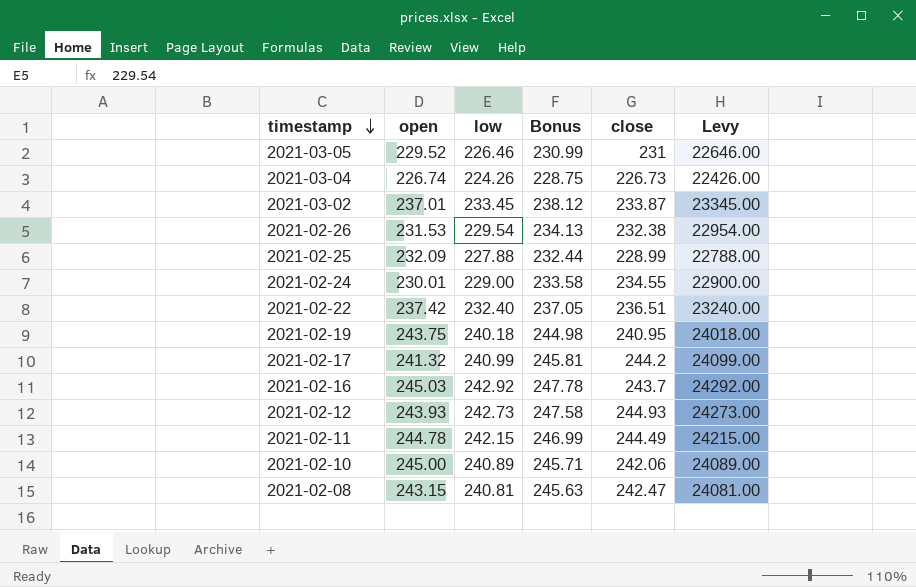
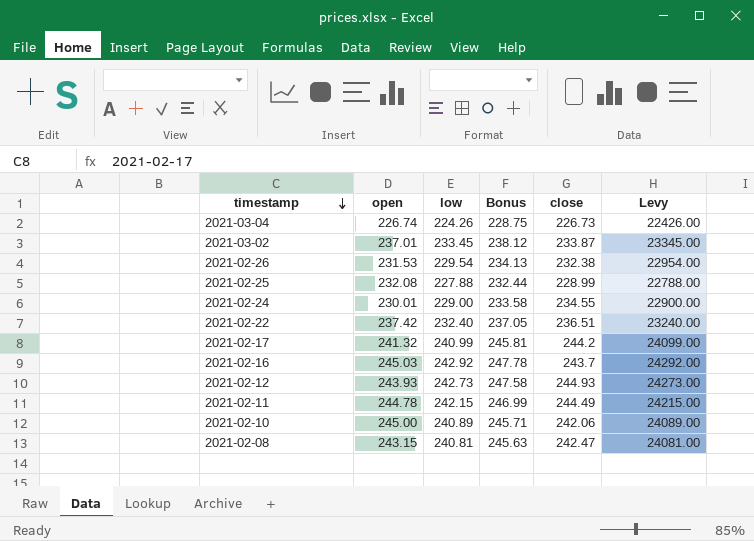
row 2021-03-05: 229.52 | 226.46 | 230.99 | 231 | 22646.00 -> none
row 2021-02-19: 243.75 | 240.18 | 244.98 | 240.95 | 24018.00 -> none
2021-02-25 | open: 232.09 -> 232.08

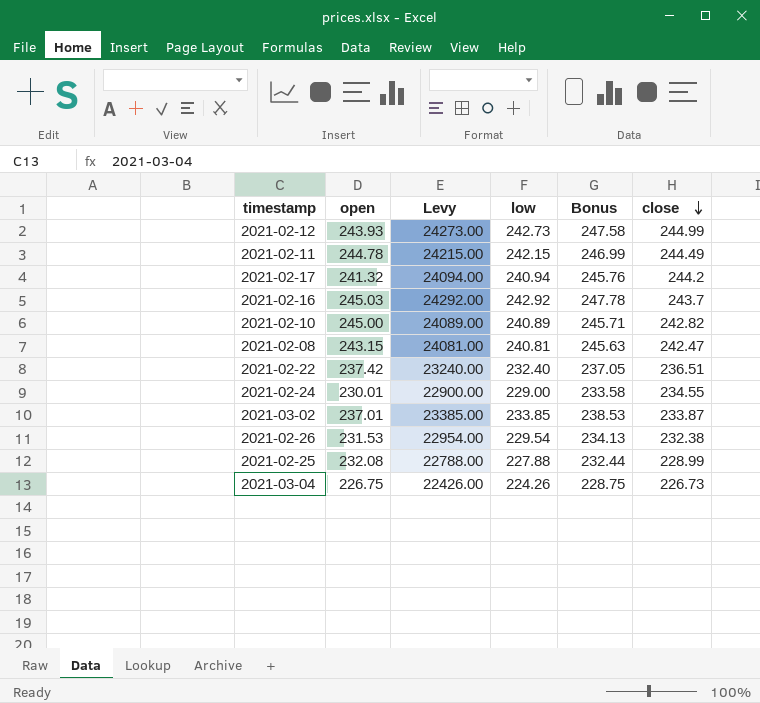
row order: timestamp descending -> close descending
column Levy | position: 6 -> 3
2021-02-12 | close: 244.93 -> 244.99
2021-02-17 | Levy: 24099.00 -> 24094.00
2021-02-17 | low: 240.99 -> 240.94
2021-02-17 | Bonus: 245.81 -> 245.76
2021-02-10 | close: 242.06 -> 242.82
2021-03-02 | Levy: 23345.00 -> 23385.00
2021-03-02 | low: 233.45 -> 233.85
2021-03-02 | Bonus: 238.12 -> 238.53
2021-03-04 | open: 226.74 -> 226.75

